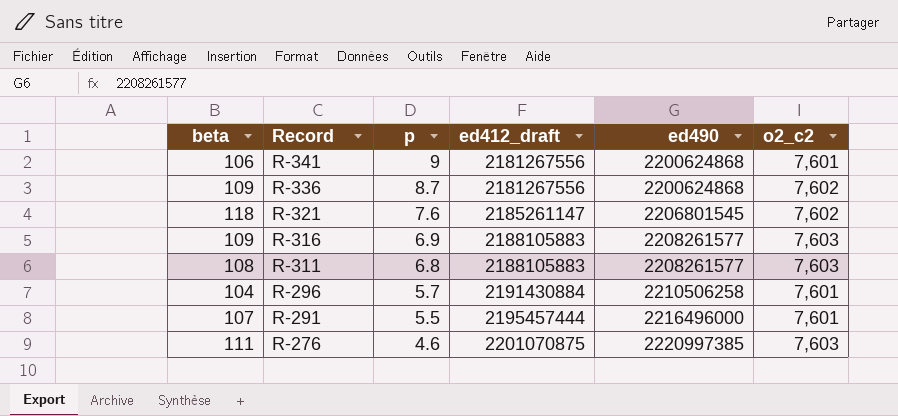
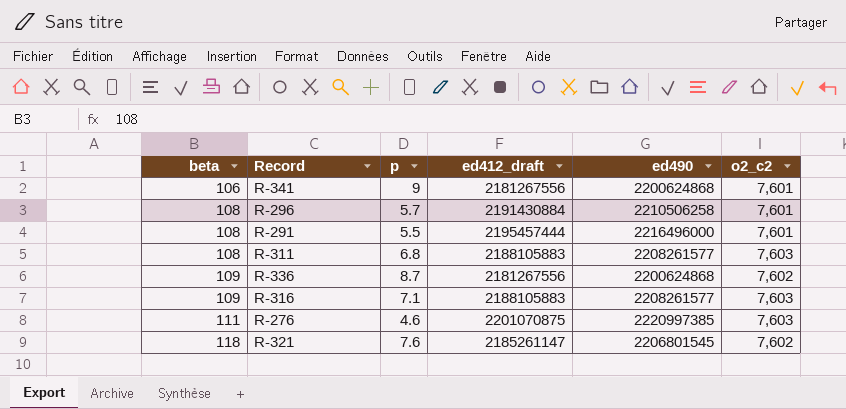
row order: Record descending -> beta ascending
R-296 | beta: 104 -> 108
R-291 | beta: 107 -> 108
R-316 | p: 6.9 -> 7.1

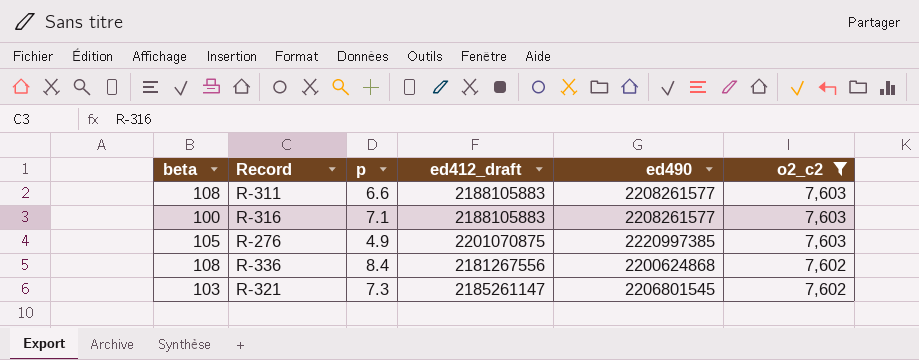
filter: none -> o2_c2 != 7,601
row order: beta ascending -> o2_c2 descending
R-311 | p: 6.8 -> 6.6
R-316 | beta: 109 -> 100
R-276 | beta: 111 -> 105
R-276 | p: 4.6 -> 4.9
R-336 | beta: 109 -> 108
R-336 | p: 8.7 -> 8.4
R-321 | beta: 118 -> 103
R-321 | p: 7.6 -> 7.3

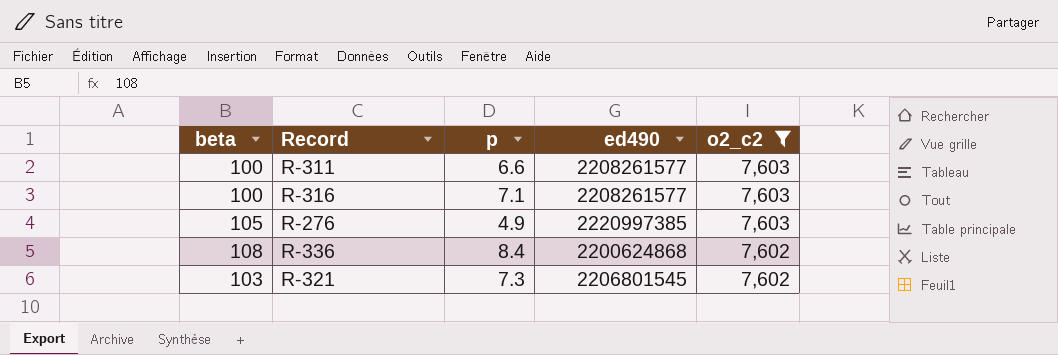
column ed412_draft | position: 4 -> none
R-311 | beta: 108 -> 100

